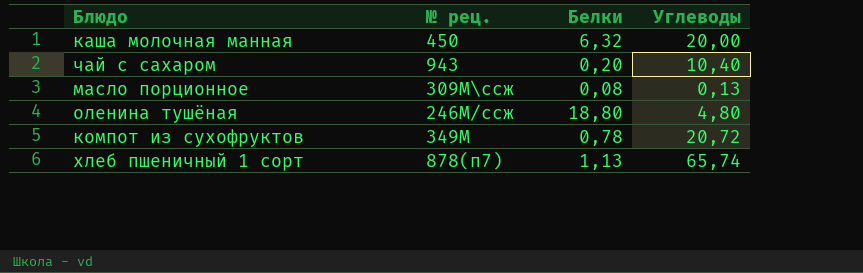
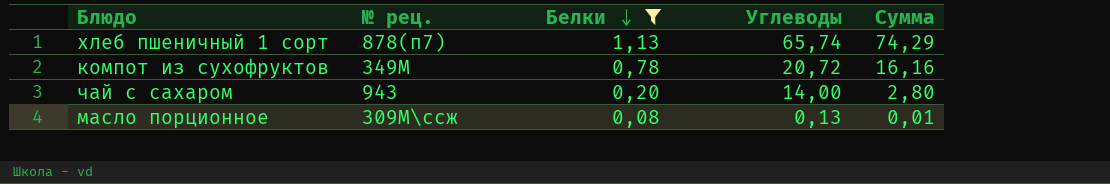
filter: none -> Белки <= 1,13
row order: none -> Белки descending
column Сумма | formula: none -> [Белки] * [Углеводы]
чай с сахаром | Углеводы: 10,40 -> 14,00

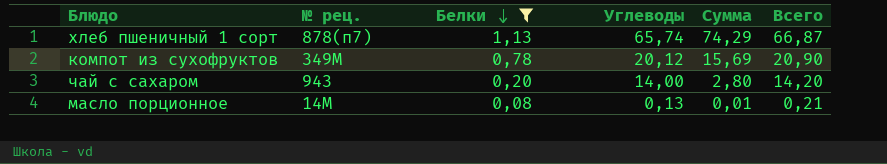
column Всего | formula: none -> [Белки] + [Углеводы]
компот из сухофруктов | Углеводы: 20,72 -> 20,12
компот из сухофруктов | Сумма: 16,16 -> 15,69
масло порционное | № рец.: 309М\ссж -> 14М

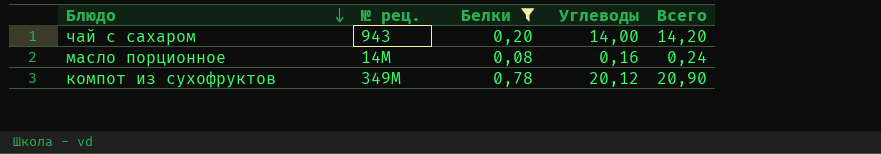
row order: Белки descending -> Блюдо descending
column Сумма | formula: [Белки] * [Углеводы] -> none
row хлеб пшеничный 1 сорт: 878(п7) | 1,13 | 65,74 | 74,29 | 66,87 -> none
масло порционное | Углеводы: 0,13 -> 0,16
масло порционное | Всего: 0,21 -> 0,24

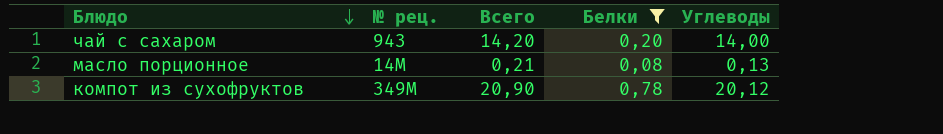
column Всего | position: 5 -> 3
масло порционное | Всего: 0,24 -> 0,21
масло порционное | Углеводы: 0,16 -> 0,13

